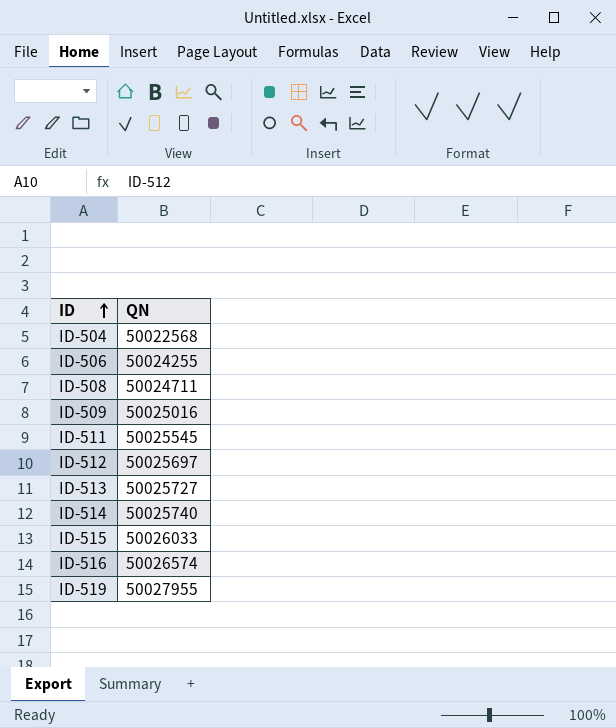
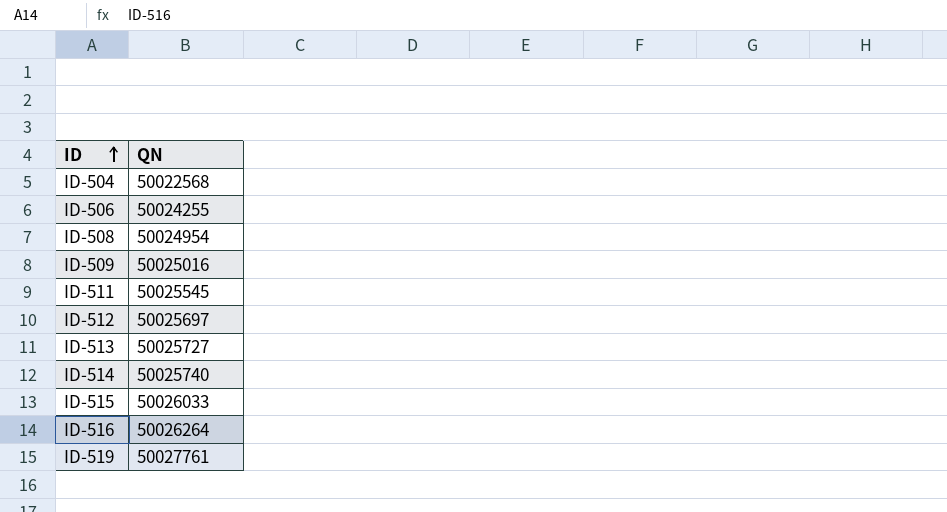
ID-508 | QN: 50024711 -> 50024954
ID-516 | QN: 50026574 -> 50026264
ID-519 | QN: 50027955 -> 50027761

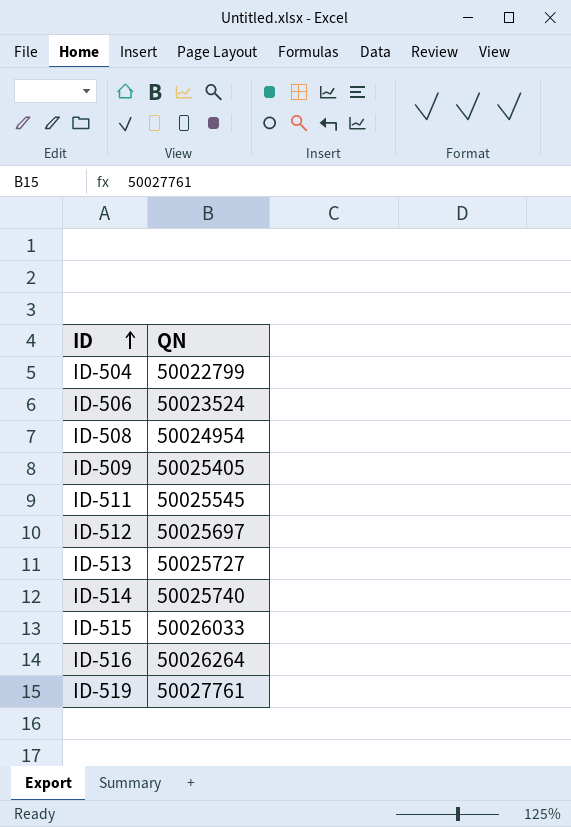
ID-504 | QN: 50022568 -> 50022799
ID-506 | QN: 50024255 -> 50023524
ID-509 | QN: 50025016 -> 50025405

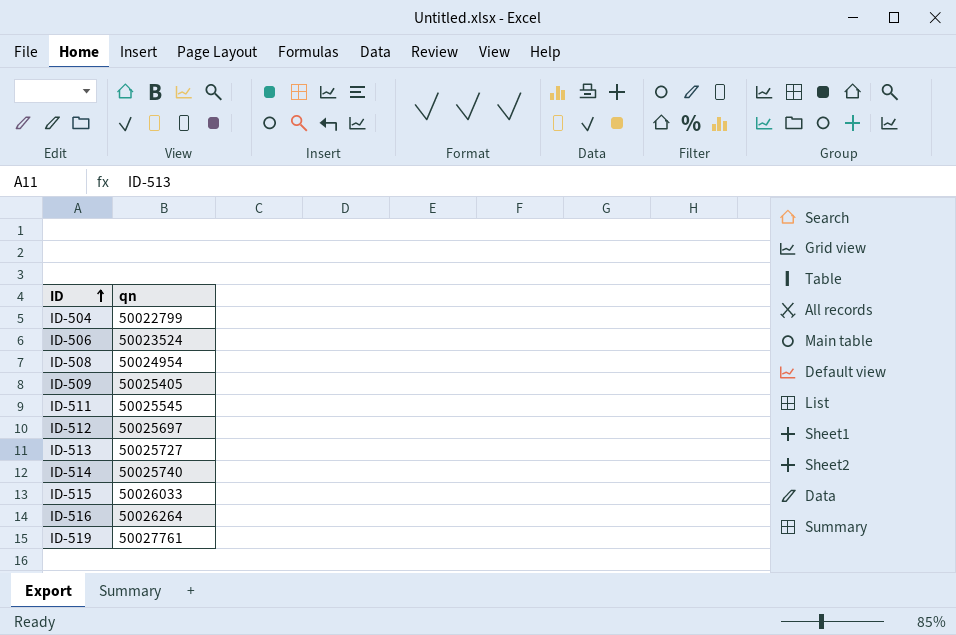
column name: QN -> qn

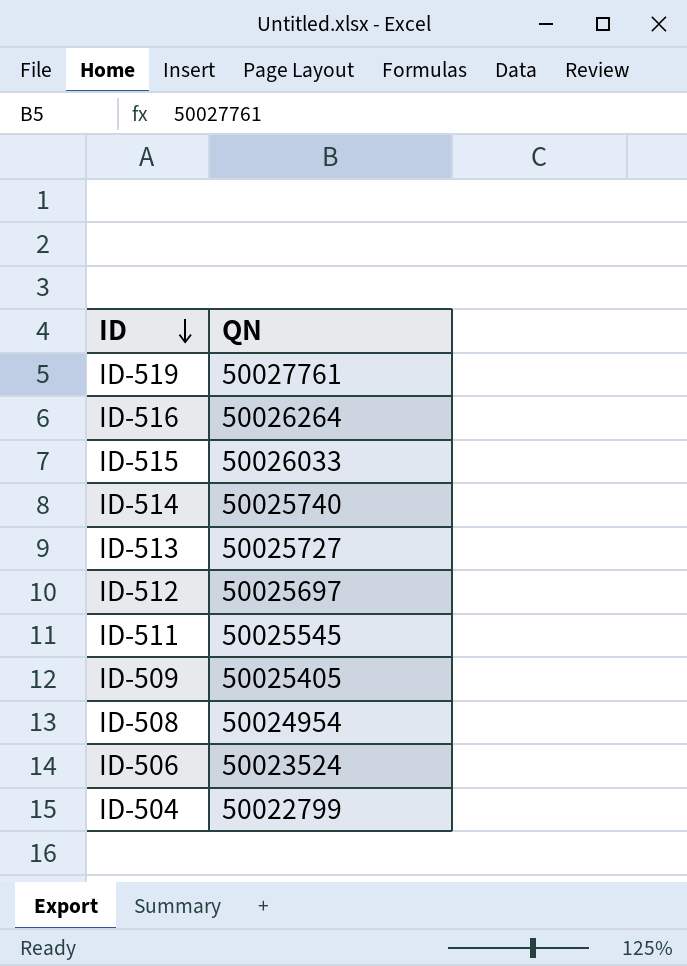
row order: ID ascending -> ID descending
column name: qn -> QN

